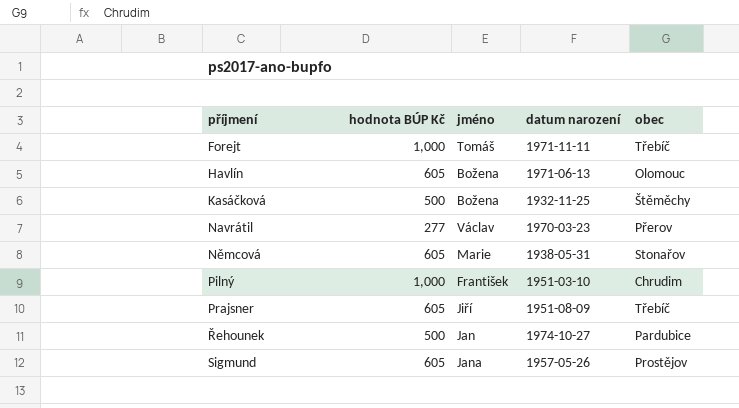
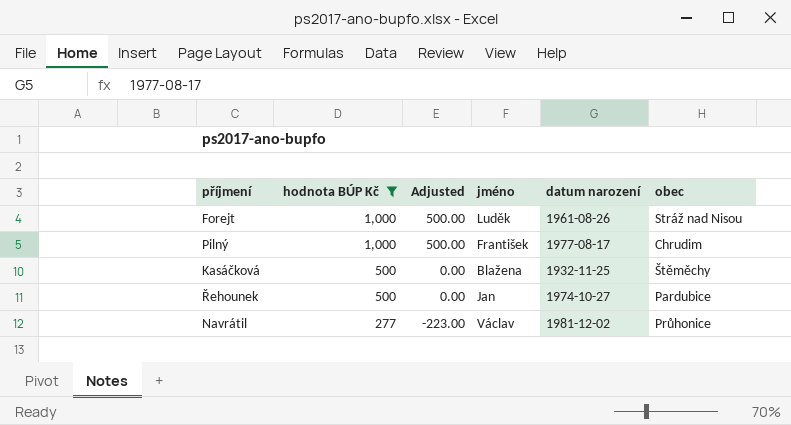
filter: none -> hodnota BÚP Kč != 605
row order: příjmení ascending -> hodnota BÚP Kč descending
column Adjusted | formula: none -> [hodnota BÚP Kč] - 500
Forejt | jméno: Tomáš -> Luděk
Forejt | datum narození: 1971-11-11 -> 1961-08-26
Forejt | obec: Třebíč -> Stráž nad Nisou
Pilný | datum narození: 1951-03-10 -> 1977-08-17
Kasáčková | jméno: Božena -> Blažena
Navrátil | datum narození: 1970-03-23 -> 1981-12-02
Navrátil | obec: Přerov -> Průhonice

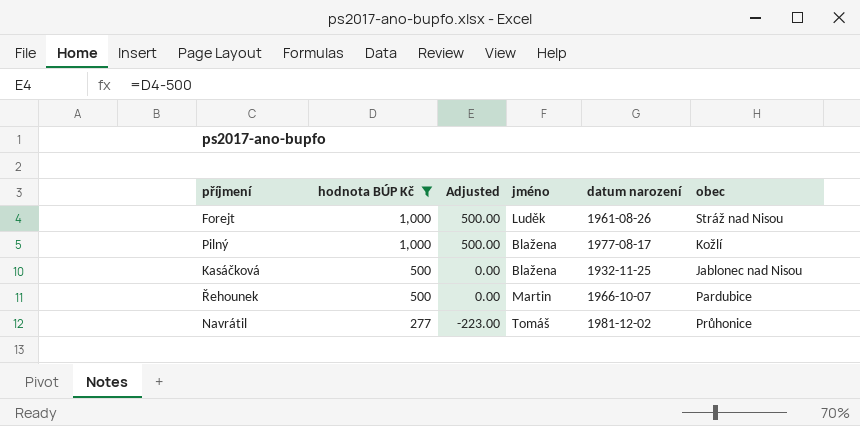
Pilný | jméno: František -> Blažena
Pilný | obec: Chrudim -> Kožlí
Kasáčková | obec: Štěměchy -> Jablonec nad Nisou
Řehounek | jméno: Jan -> Martin
Řehounek | datum narození: 1974-10-27 -> 1966-10-07
Navrátil | jméno: Václav -> Tomáš

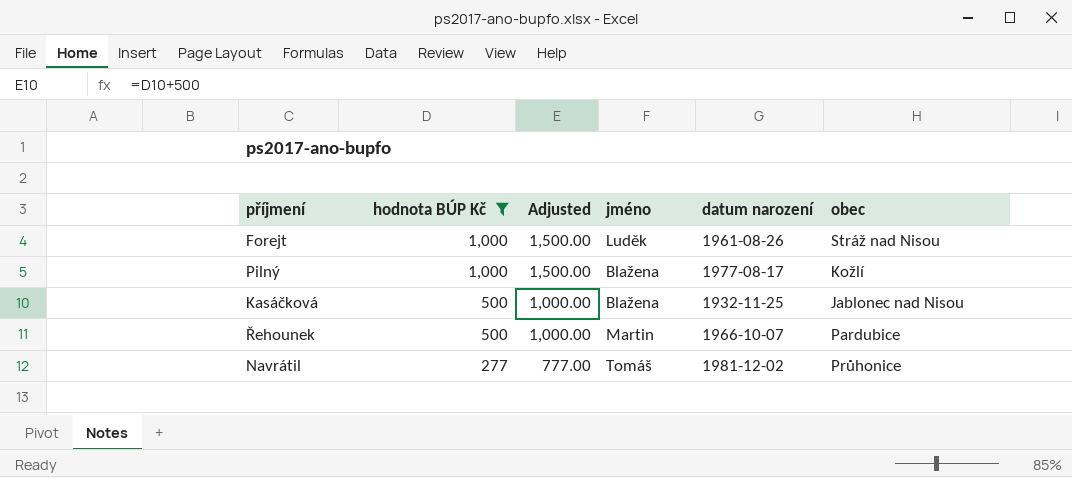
column Adjusted | formula: [hodnota BÚP Kč] - 500 -> [hodnota BÚP Kč] + 500

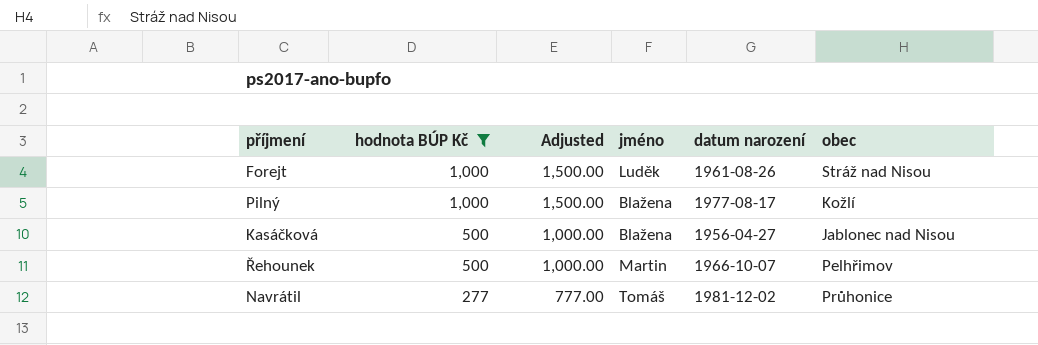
Kasáčková | datum narození: 1932-11-25 -> 1956-04-27
Řehounek | obec: Pardubice -> Pelhřimov

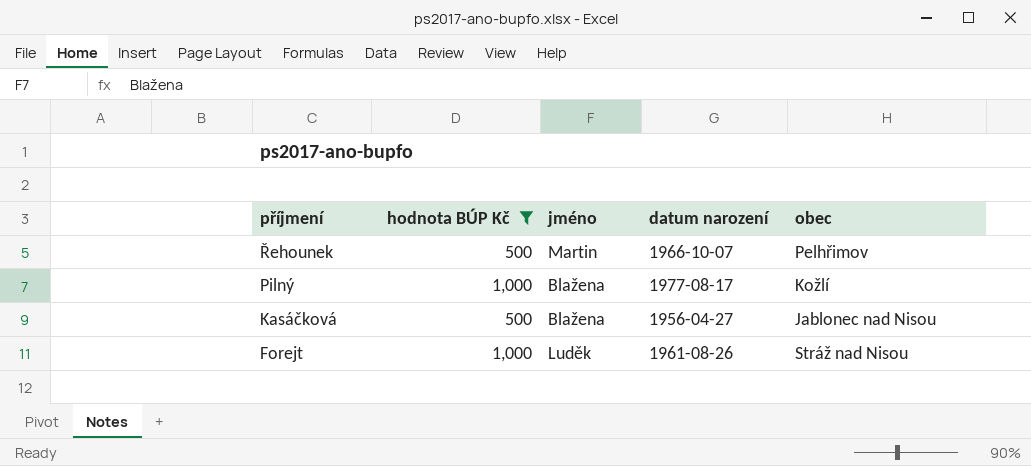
row order: hodnota BÚP Kč descending -> příjmení descending
column Adjusted | formula: [hodnota BÚP Kč] + 500 -> none
row Navrátil: 277 | 777.00 | Tomáš | 1981-12-02 | Průhonice -> none

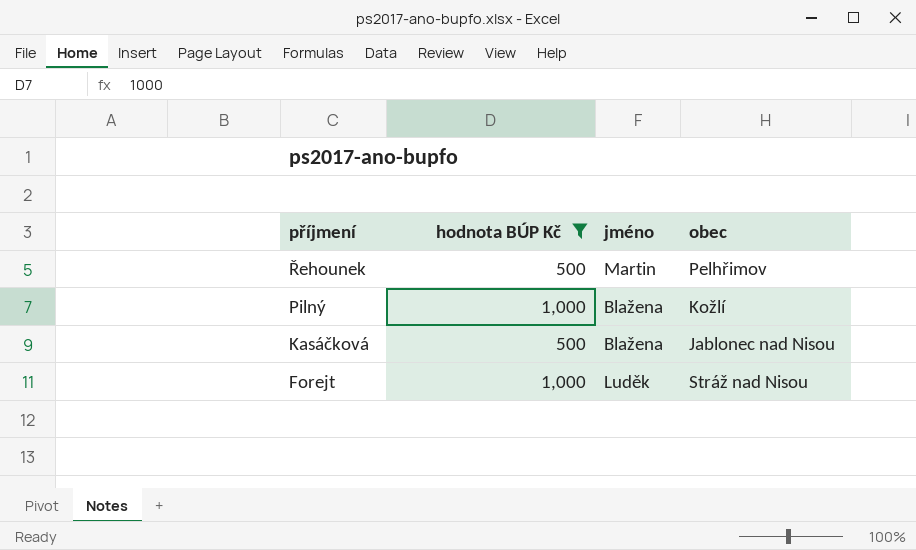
column datum narození | position: 4 -> none

